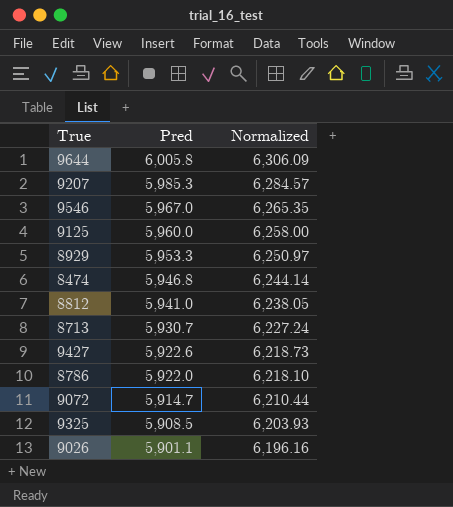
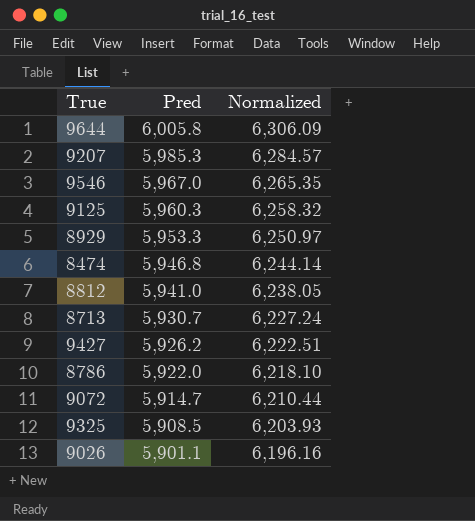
9125 | Pred: 5,960.0 -> 5,960.3
9125 | Normalized: 6,258.00 -> 6,258.32
9427 | Pred: 5,922.6 -> 5,926.2
9427 | Normalized: 6,218.73 -> 6,222.51

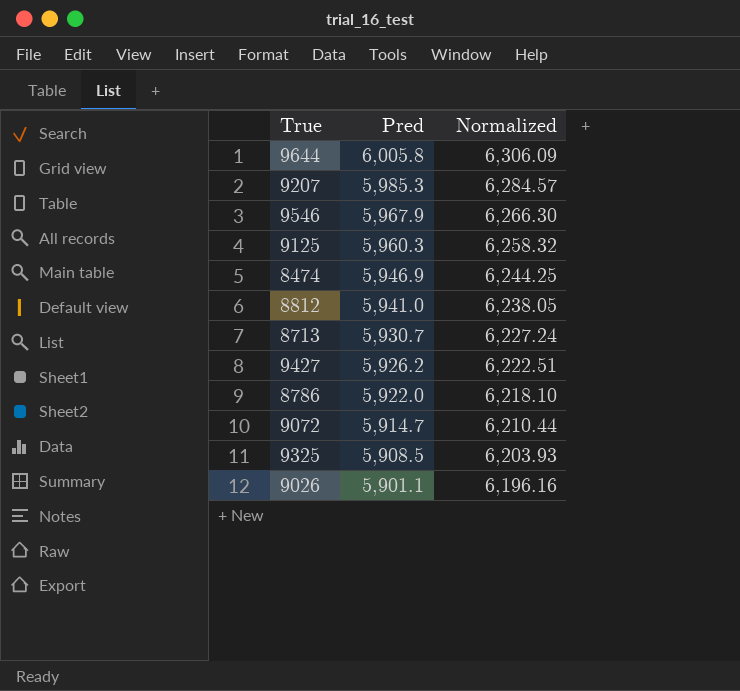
row 8929: 5,953.3 | 6,250.97 -> none
9546 | Pred: 5,967.0 -> 5,967.9
9546 | Normalized: 6,265.35 -> 6,266.30
8474 | Pred: 5,946.8 -> 5,946.9
8474 | Normalized: 6,244.14 -> 6,244.25

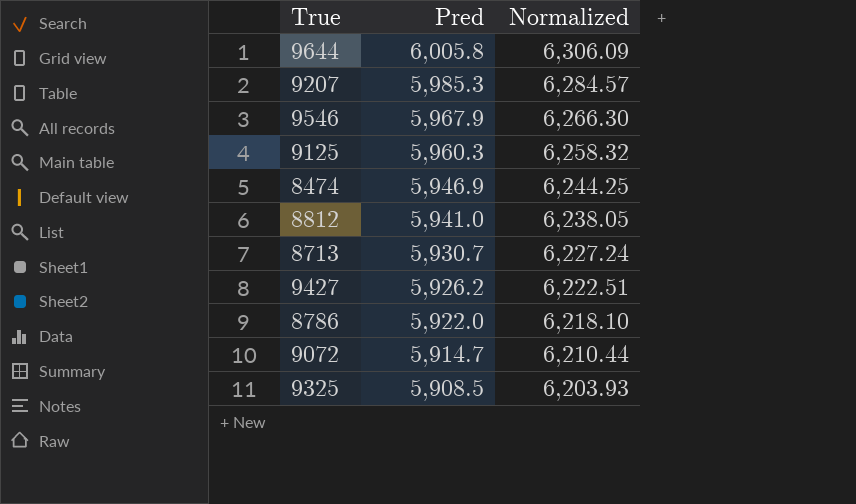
row 9026: 5,901.1 | 6,196.16 -> none

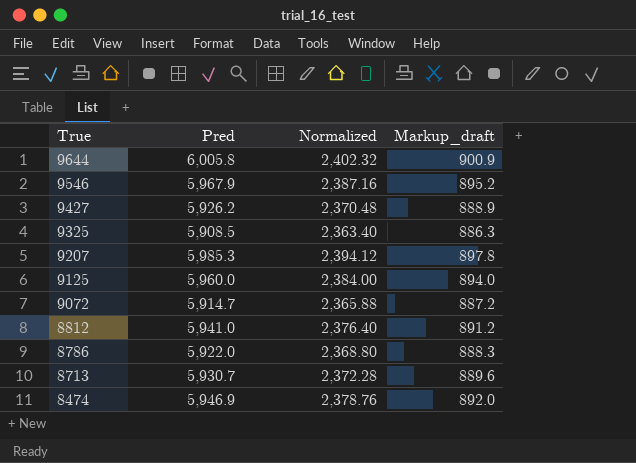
row order: Pred descending -> True descending
column Normalized | formula: [Pred] * 1.05 -> [Pred] * 0.4
column Markup_draft | formula: none -> [Pred] * 0.15
9125 | Pred: 5,960.3 -> 5,960.0

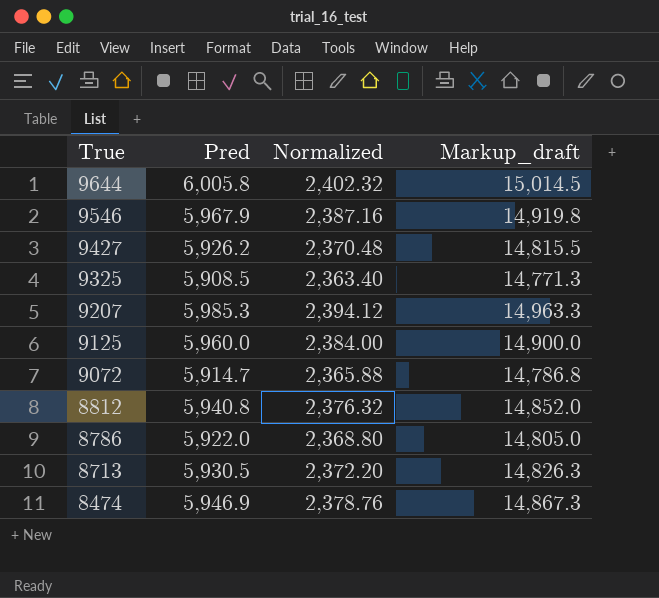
column Markup_draft | formula: [Pred] * 0.15 -> [Pred] * 2.5
8812 | Pred: 5,941.0 -> 5,940.8
8812 | Normalized: 2,376.40 -> 2,376.32
8713 | Pred: 5,930.7 -> 5,930.5
8713 | Normalized: 2,372.28 -> 2,372.20

